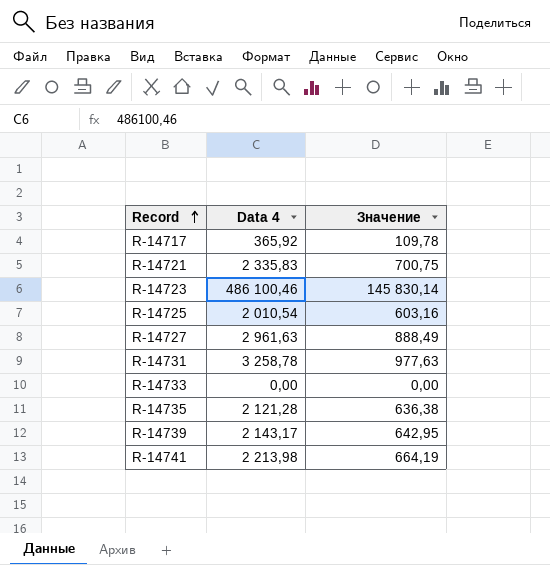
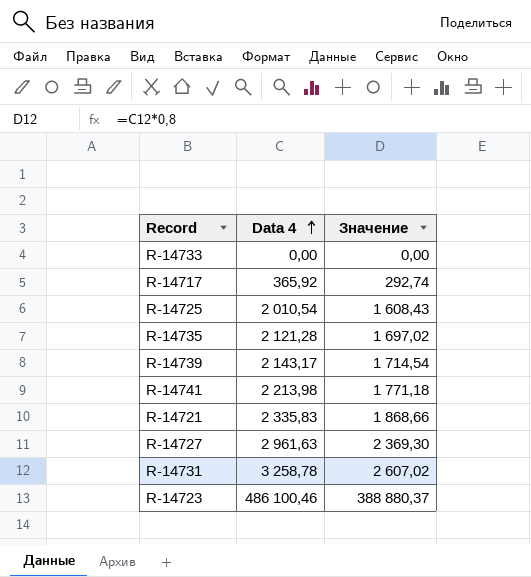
row order: Record ascending -> Data 4 ascending
column Значение | formula: [Data 4] * 0,3 -> [Data 4] * 0,8

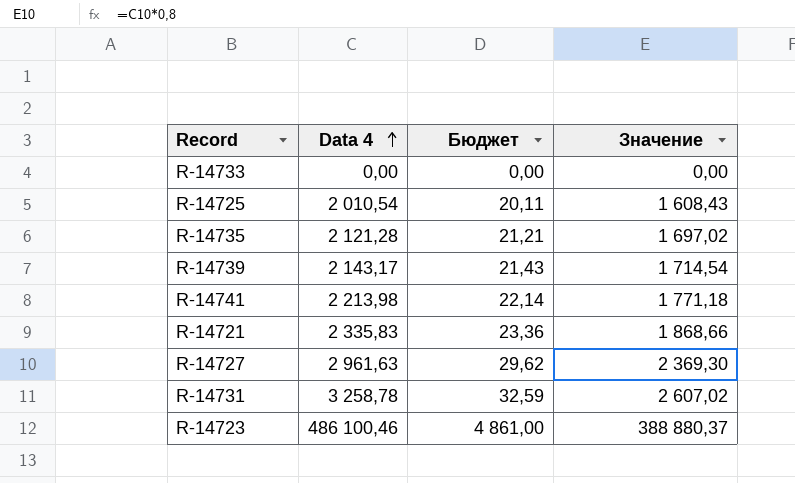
column Бюджет | formula: none -> [Data 4] * 0,01
row R-14717: 365,92 | 292,74 -> none

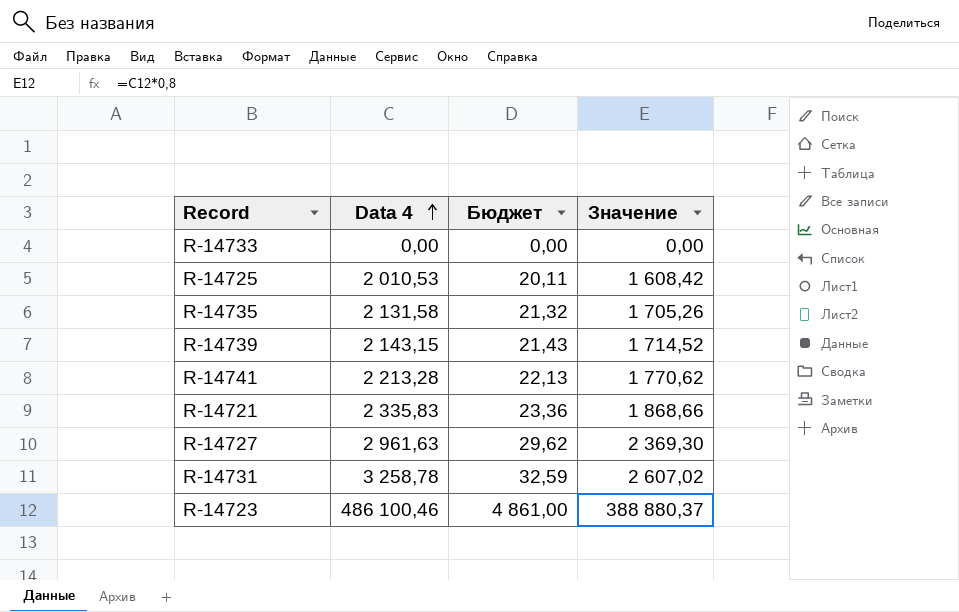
R-14725 | Data 4: 2 010,54 -> 2 010,53
R-14725 | Значение: 1 608,43 -> 1 608,42
R-14735 | Data 4: 2 121,28 -> 2 131,58
R-14735 | Бюджет: 21,21 -> 21,32
R-14735 | Значение: 1 697,02 -> 1 705,26
R-14739 | Data 4: 2 143,17 -> 2 143,15
R-14739 | Значение: 1 714,54 -> 1 714,52
R-14741 | Data 4: 2 213,98 -> 2 213,28
R-14741 | Бюджет: 22,14 -> 22,13
R-14741 | Значение: 1 771,18 -> 1 770,62

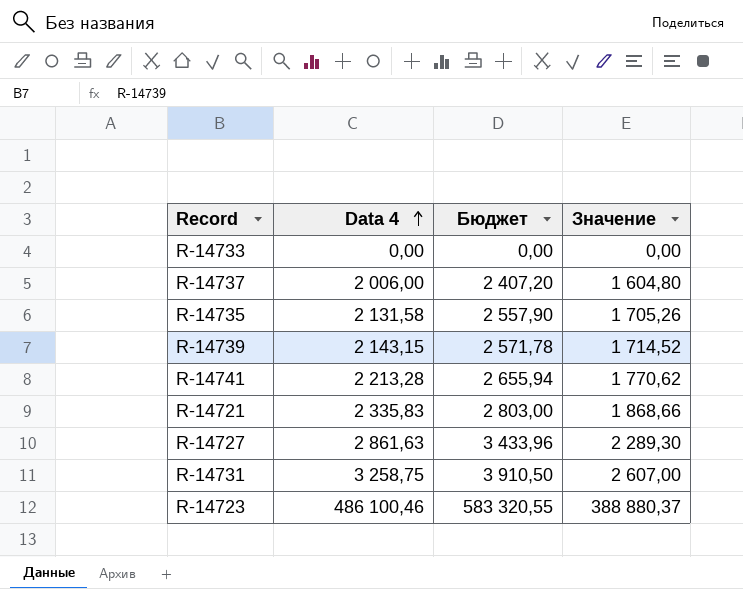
column Бюджет | formula: [Data 4] * 0,01 -> [Data 4] * 1,2
row R-14725: 2 010,53 | 20,11 | 1 608,42 -> none
row R-14737: none -> 2 006,00 | 2 407,20 | 1 604,80
R-14727 | Data 4: 2 961,63 -> 2 861,63
R-14727 | Значение: 2 369,30 -> 2 289,30
R-14731 | Data 4: 3 258,78 -> 3 258,75
R-14731 | Значение: 2 607,02 -> 2 607,00

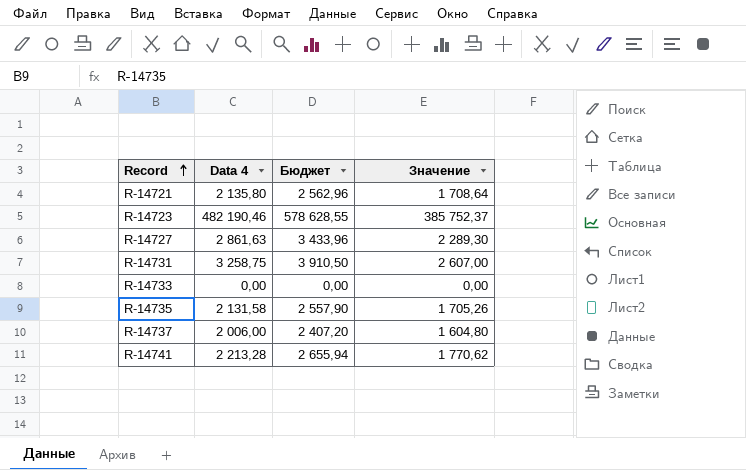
row order: Data 4 ascending -> Record ascending
row R-14739: 2 143,15 | 2 571,78 | 1 714,52 -> none
R-14721 | Data 4: 2 335,83 -> 2 135,80
R-14721 | Бюджет: 2 803,00 -> 2 562,96
R-14721 | Значение: 1 868,66 -> 1 708,64
R-14723 | Data 4: 486 100,46 -> 482 190,46
R-14723 | Бюджет: 583 320,55 -> 578 628,55
R-14723 | Значение: 388 880,37 -> 385 752,37

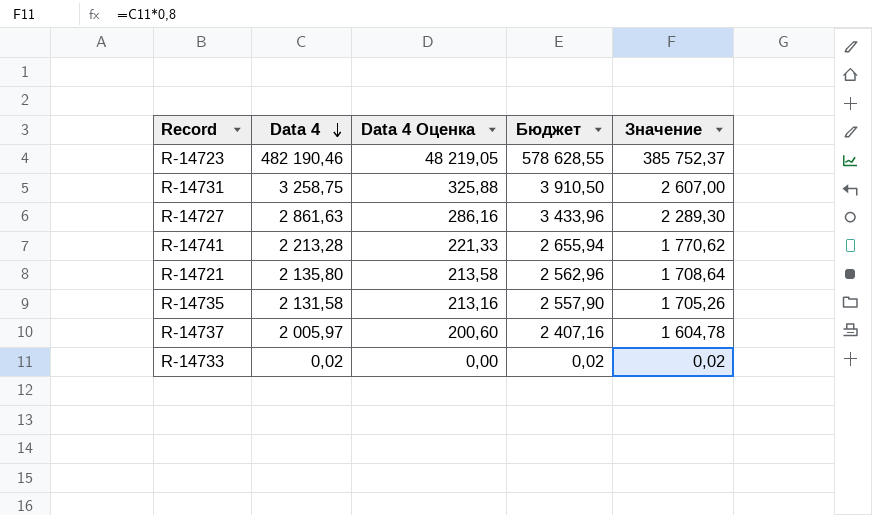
row order: Record ascending -> Data 4 descending
column Data 4 Оценка | formula: none -> [Data 4] * 0,1
R-14737 | Data 4: 2 006,00 -> 2 005,97
R-14737 | Бюджет: 2 407,20 -> 2 407,16
R-14737 | Значение: 1 604,80 -> 1 604,78
R-14733 | Data 4: 0,00 -> 0,02
R-14733 | Бюджет: 0,00 -> 0,02
R-14733 | Значение: 0,00 -> 0,02

